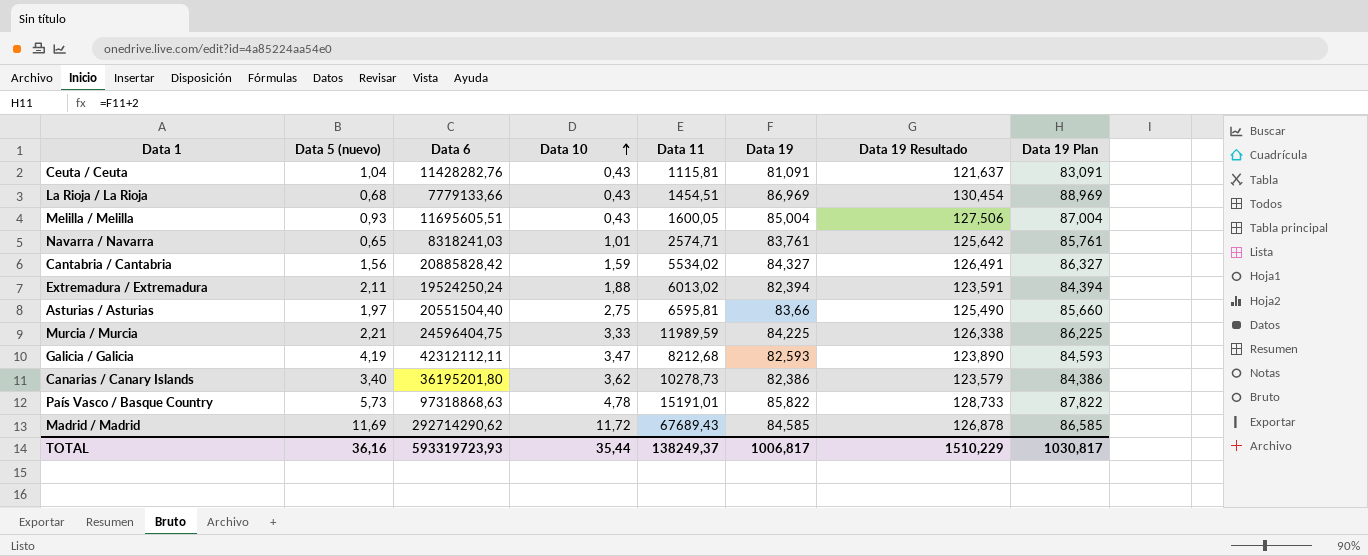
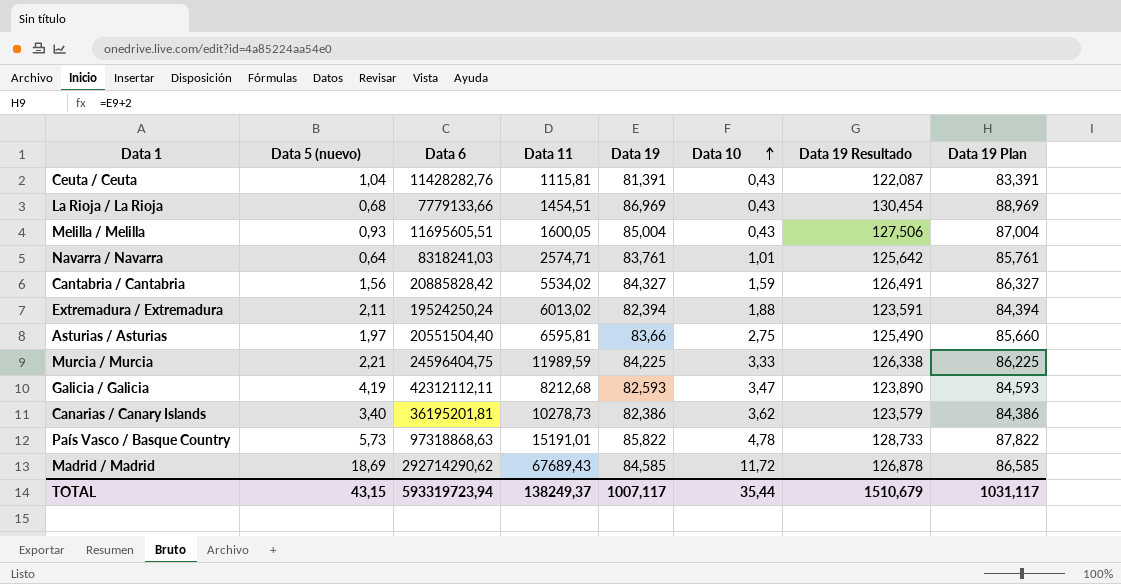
column Data 10 | position: 4 -> 6
Ceuta / Ceuta | Data 19: 81,091 -> 81,391
Ceuta / Ceuta | Data 19 Resultado: 121,637 -> 122,087
Ceuta / Ceuta | Data 19 Plan: 83,091 -> 83,391
Navarra / Navarra | Data 5 (nuevo): 0,65 -> 0,64
Canarias / Canary Islands | Data 6: 36195201,80 -> 36195201,81
Madrid / Madrid | Data 5 (nuevo): 11,69 -> 18,69
TOTAL | Data 5 (nuevo): 36,16 -> 43,15
TOTAL | Data 6: 593319723,93 -> 593319723,94
TOTAL | Data 19: 1006,817 -> 1007,117
TOTAL | Data 19 Resultado: 1510,229 -> 1510,679
TOTAL | Data 19 Plan: 1030,817 -> 1031,117

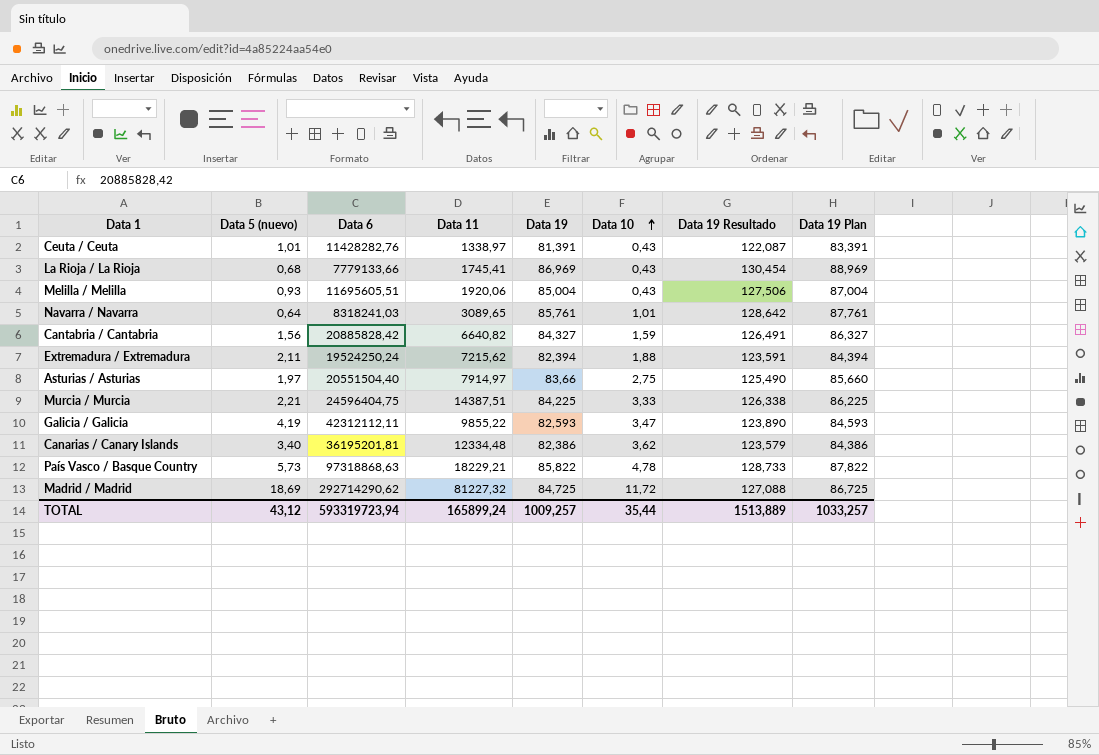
Ceuta / Ceuta | Data 5 (nuevo): 1,04 -> 1,01
Ceuta / Ceuta | Data 11: 1115,81 -> 1338,97
La Rioja / La Rioja | Data 11: 1454,51 -> 1745,41
Melilla / Melilla | Data 11: 1600,05 -> 1920,06
Navarra / Navarra | Data 11: 2574,71 -> 3089,65
Navarra / Navarra | Data 19: 83,761 -> 85,761
Navarra / Navarra | Data 19 Resultado: 125,642 -> 128,642
Navarra / Navarra | Data 19 Plan: 85,761 -> 87,761
Cantabria / Cantabria | Data 11: 5534,02 -> 6640,82
Extremadura / Extremadura | Data 11: 6013,02 -> 7215,62
Asturias / Asturias | Data 11: 6595,81 -> 7914,97
Murcia / Murcia | Data 11: 11989,59 -> 14387,51
Galicia / Galicia | Data 11: 8212,68 -> 9855,22
Canarias / Canary Islands | Data 11: 10278,73 -> 12334,48
País Vasco / Basque Country | Data 11: 15191,01 -> 18229,21
Madrid / Madrid | Data 11: 67689,43 -> 81227,32
Madrid / Madrid | Data 19: 84,585 -> 84,725
Madrid / Madrid | Data 19 Resultado: 126,878 -> 127,088
Madrid / Madrid | Data 19 Plan: 86,585 -> 86,725
TOTAL | Data 5 (nuevo): 43,15 -> 43,12
TOTAL | Data 11: 138249,37 -> 165899,24
TOTAL | Data 19: 1007,117 -> 1009,257
TOTAL | Data 19 Resultado: 1510,679 -> 1513,889
TOTAL | Data 19 Plan: 1031,117 -> 1033,257

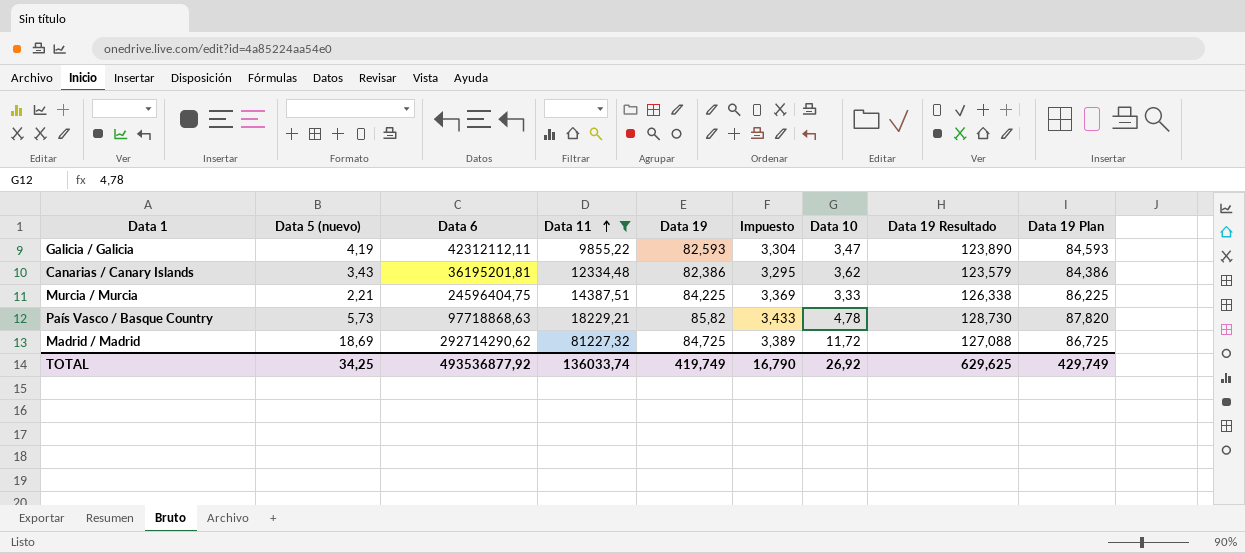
filter: none -> Data 11 >= 9855,22
row order: Data 10 ascending -> Data 11 ascending
column Impuesto | formula: none -> [Data 19] * 0,04
Canarias / Canary Islands | Data 5 (nuevo): 3,40 -> 3,43
País Vasco / Basque Country | Data 6: 97318868,63 -> 97718868,63
País Vasco / Basque Country | Data 19: 85,822 -> 85,82
País Vasco / Basque Country | Data 19 Resultado: 128,733 -> 128,730
País Vasco / Basque Country | Data 19 Plan: 87,822 -> 87,820
TOTAL | Data 5 (nuevo): 43,12 -> 34,25
TOTAL | Data 6: 593319723,94 -> 493536877,92
TOTAL | Data 11: 165899,24 -> 136033,74
TOTAL | Data 19: 1009,257 -> 419,749
TOTAL | Data 10: 35,44 -> 26,92
TOTAL | Data 19 Resultado: 1513,889 -> 629,625
TOTAL | Data 19 Plan: 1033,257 -> 429,749

